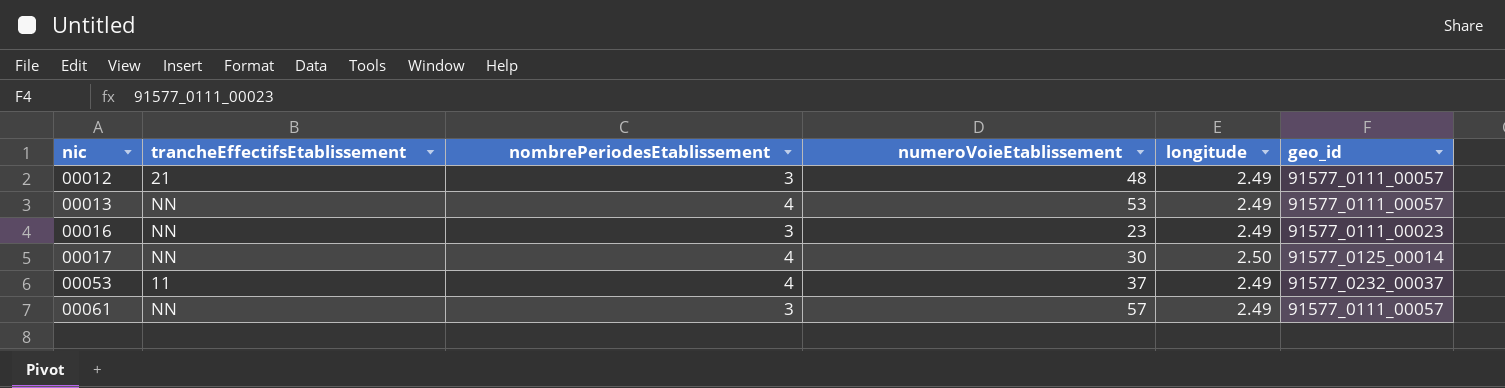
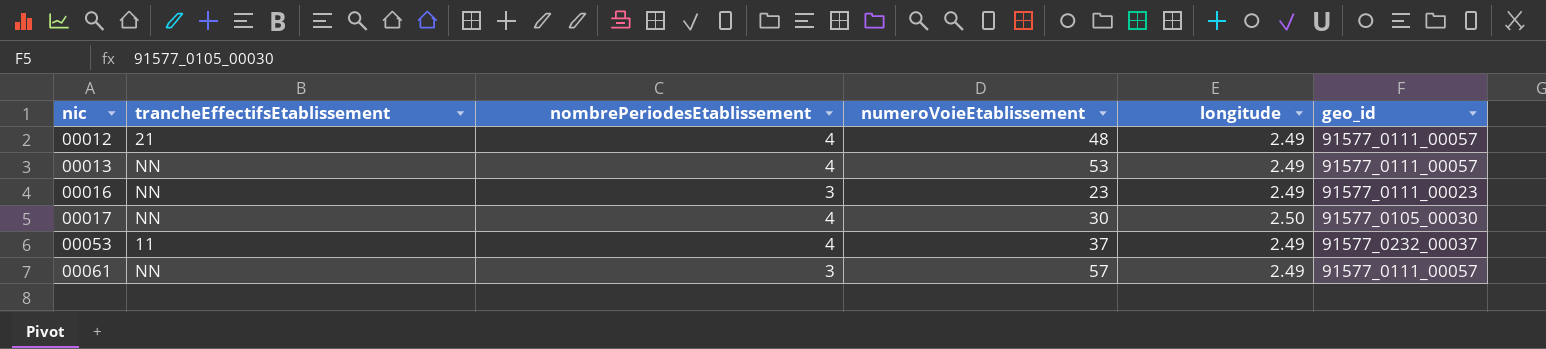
00012 | nombrePeriodesEtablissement: 3 -> 4
00017 | geo_id: 91577_0125_00014 -> 91577_0105_00030

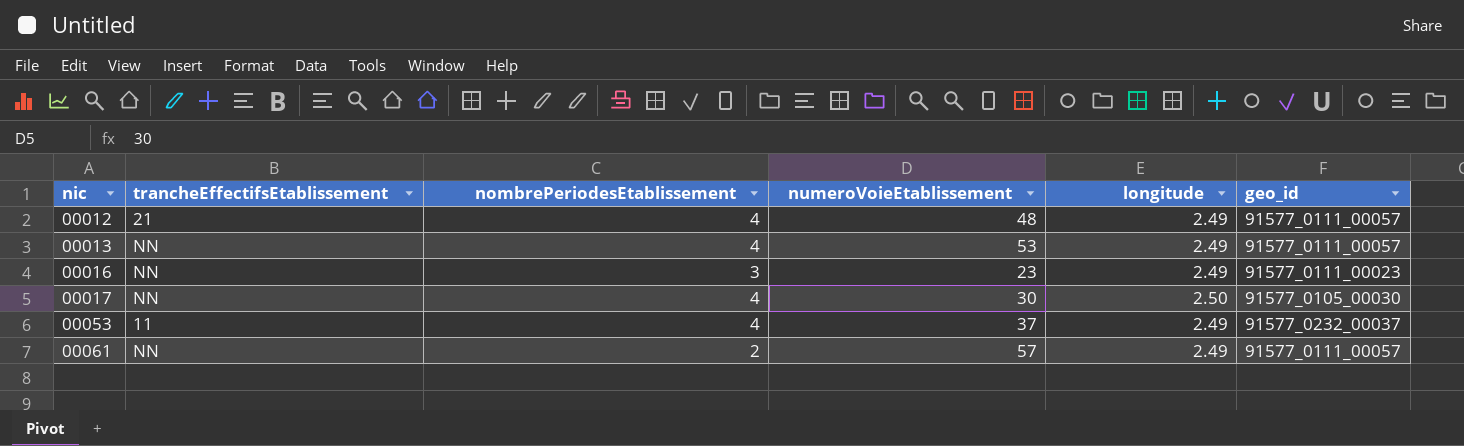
00061 | nombrePeriodesEtablissement: 3 -> 2

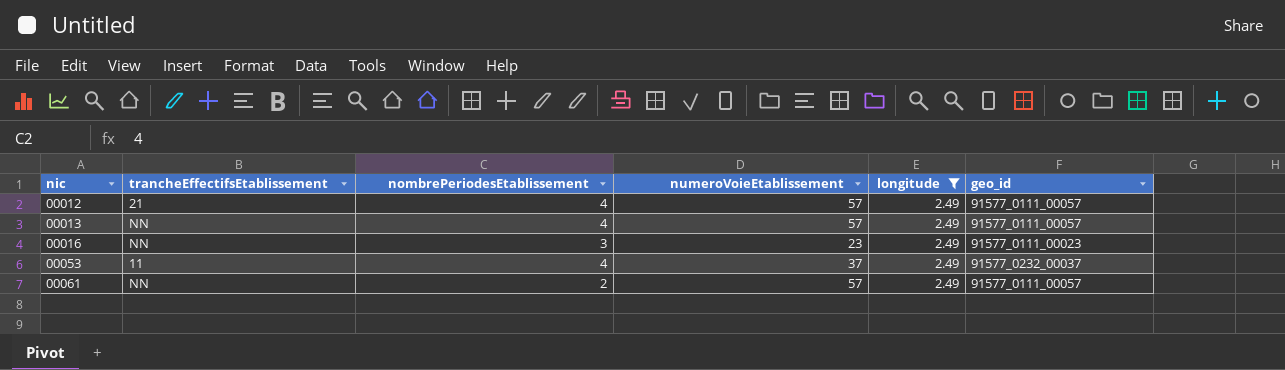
filter: none -> longitude = 2.49
00012 | numeroVoieEtablissement: 48 -> 57
00013 | numeroVoieEtablissement: 53 -> 57

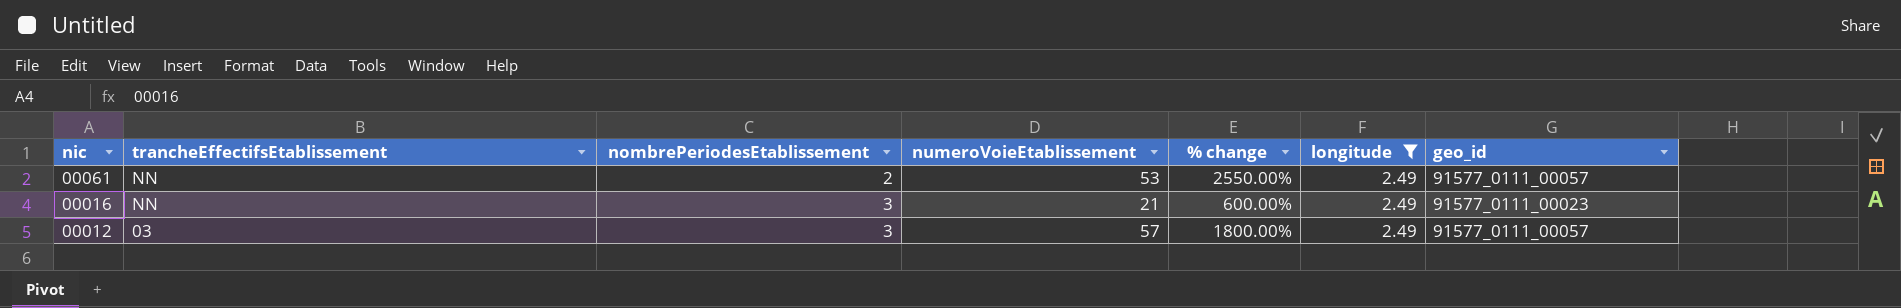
row order: nic ascending -> nic descending
column % change | formula: none -> ([numeroVoieEtablissement] - [nombrePeriodesEtablissement]) / [nombrePeriodesEtablissement]
row 00013: NN | 4 | 57 | 2.49 | 91577_0111_00057 -> none
row 00053: 11 | 4 | 37 | 2.49 | 91577_0232_00037 -> none
00061 | numeroVoieEtablissement: 57 -> 53
00016 | numeroVoieEtablissement: 23 -> 21
00012 | trancheEffectifsEtablissement: 21 -> 03
00012 | nombrePeriodesEtablissement: 4 -> 3

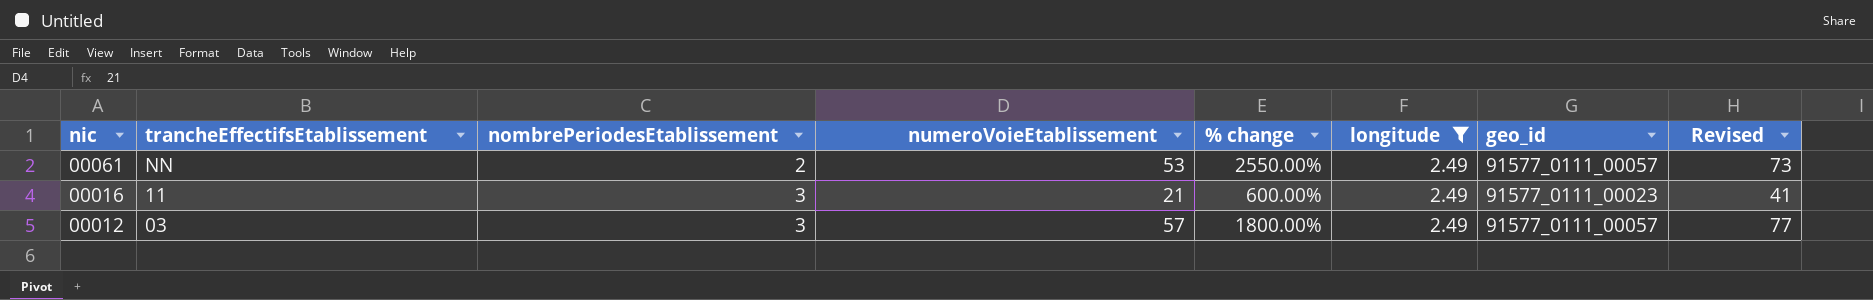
column Revised | formula: none -> [numeroVoieEtablissement] + 20
00016 | trancheEffectifsEtablissement: NN -> 11

